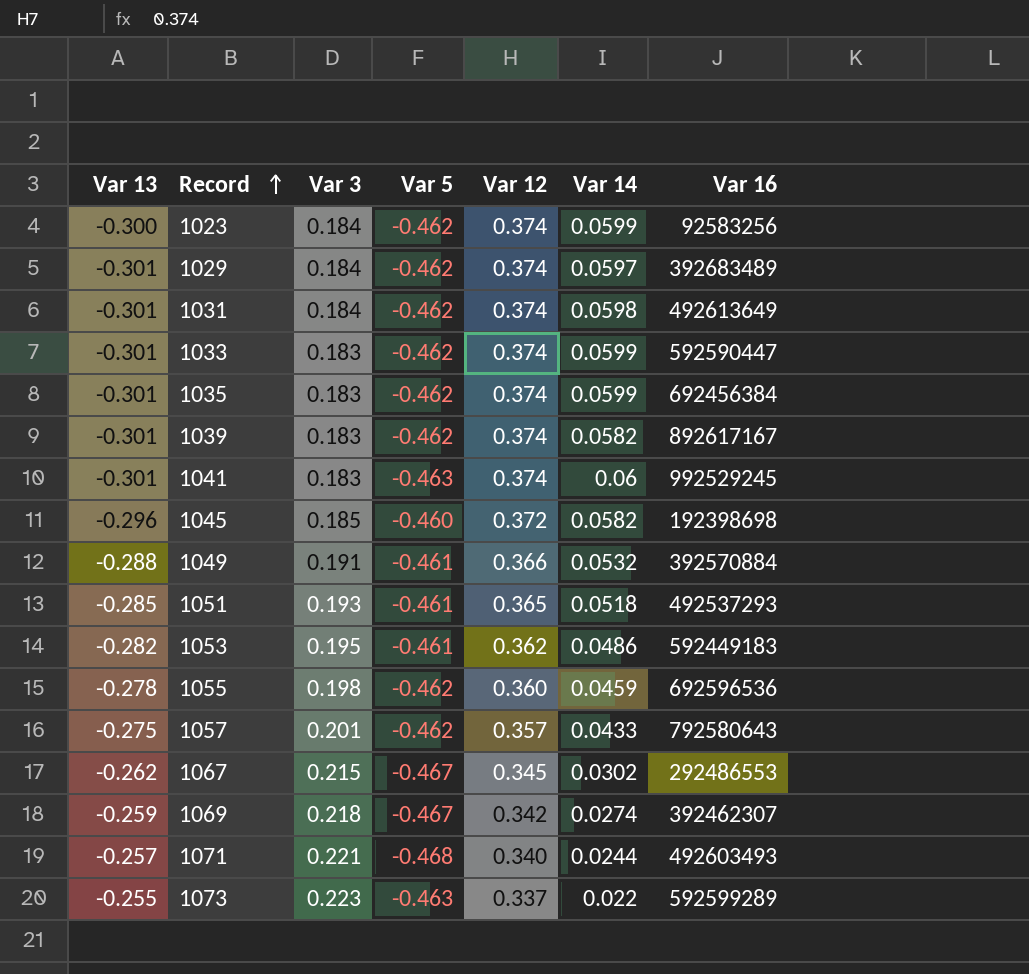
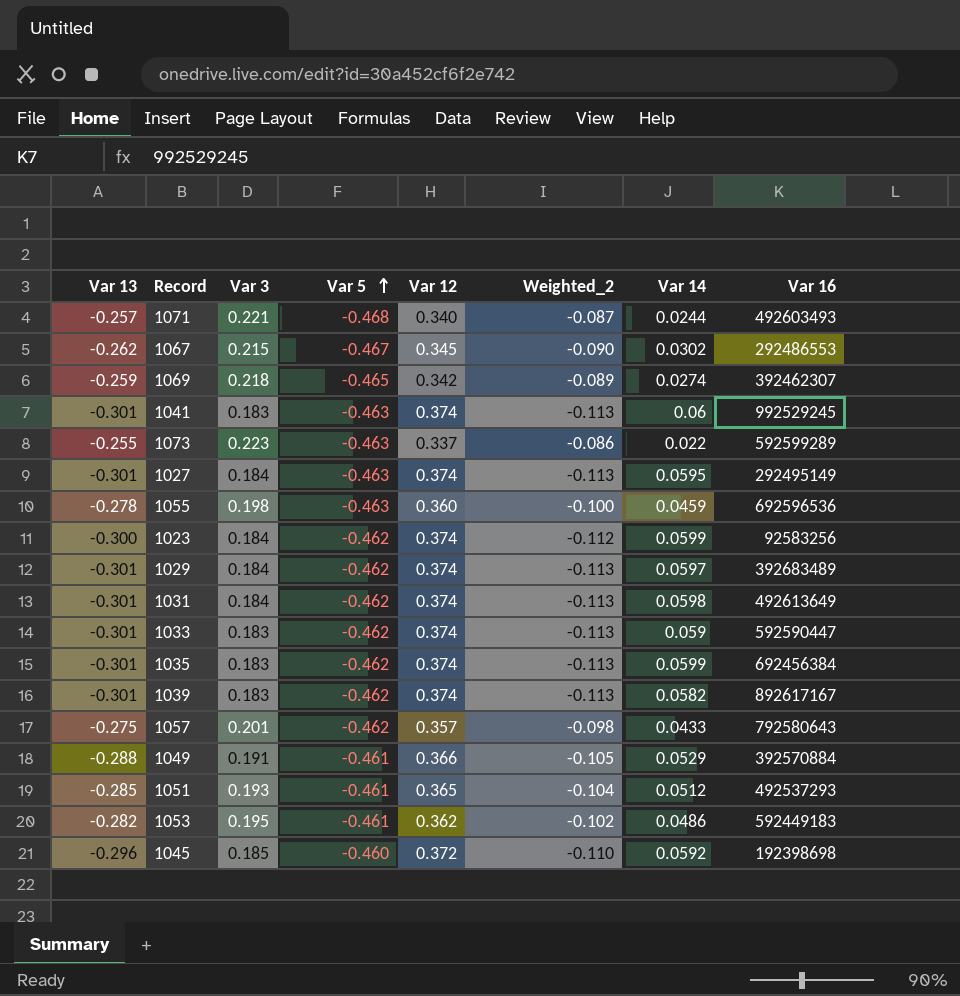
row order: Record ascending -> Var 5 ascending
column Weighted_2 | formula: none -> [Var 13] * [Var 12]
1069 | Var 5: -0.467 -> -0.465
row 1027: none -> -0.301 | 0.184 | -0.463 | 0.374 | -0.113 | 0.0595 | 292495149
1055 | Var 5: -0.462 -> -0.463
1033 | Var 14: 0.0599 -> 0.059
1049 | Var 14: 0.0532 -> 0.0529
1051 | Var 14: 0.0518 -> 0.0512
1045 | Var 14: 0.0582 -> 0.0592

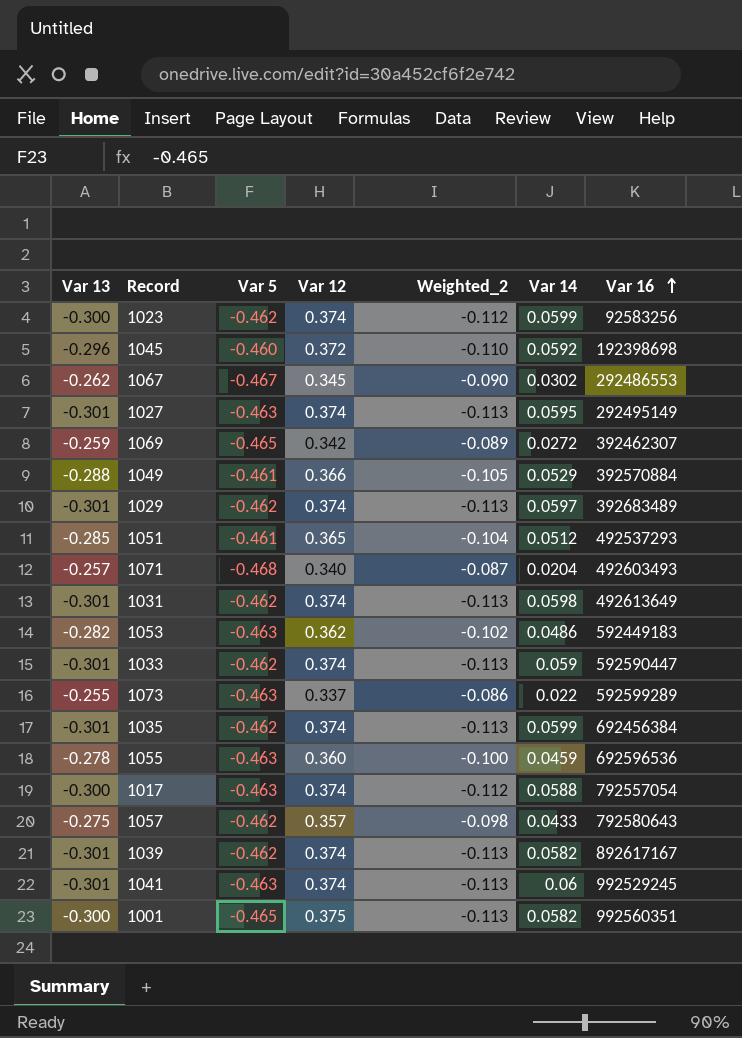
row order: Var 5 ascending -> Var 16 ascending
column Var 3 | position: 3 -> none
1069 | Var 14: 0.0274 -> 0.0272
1071 | Var 14: 0.0244 -> 0.0204
1053 | Var 5: -0.461 -> -0.463
row 1017: none -> -0.300 | -0.463 | 0.374 | -0.112 | 0.0588 | 792557054
row 1001: none -> -0.300 | -0.465 | 0.375 | -0.113 | 0.0582 | 992560351

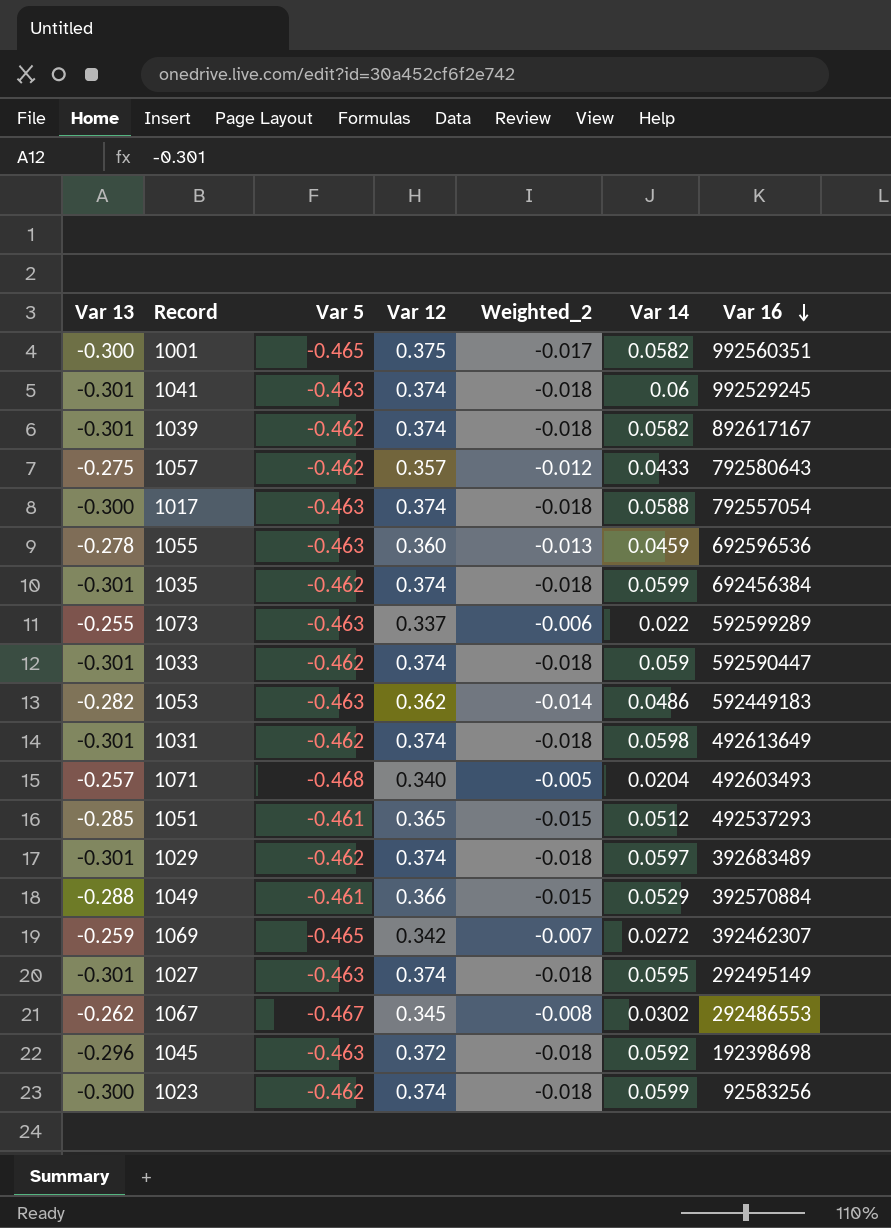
row order: Var 16 ascending -> Var 16 descending
column Weighted_2 | formula: [Var 13] * [Var 12] -> [Var 13] * [Var 14]
1045 | Var 5: -0.460 -> -0.463

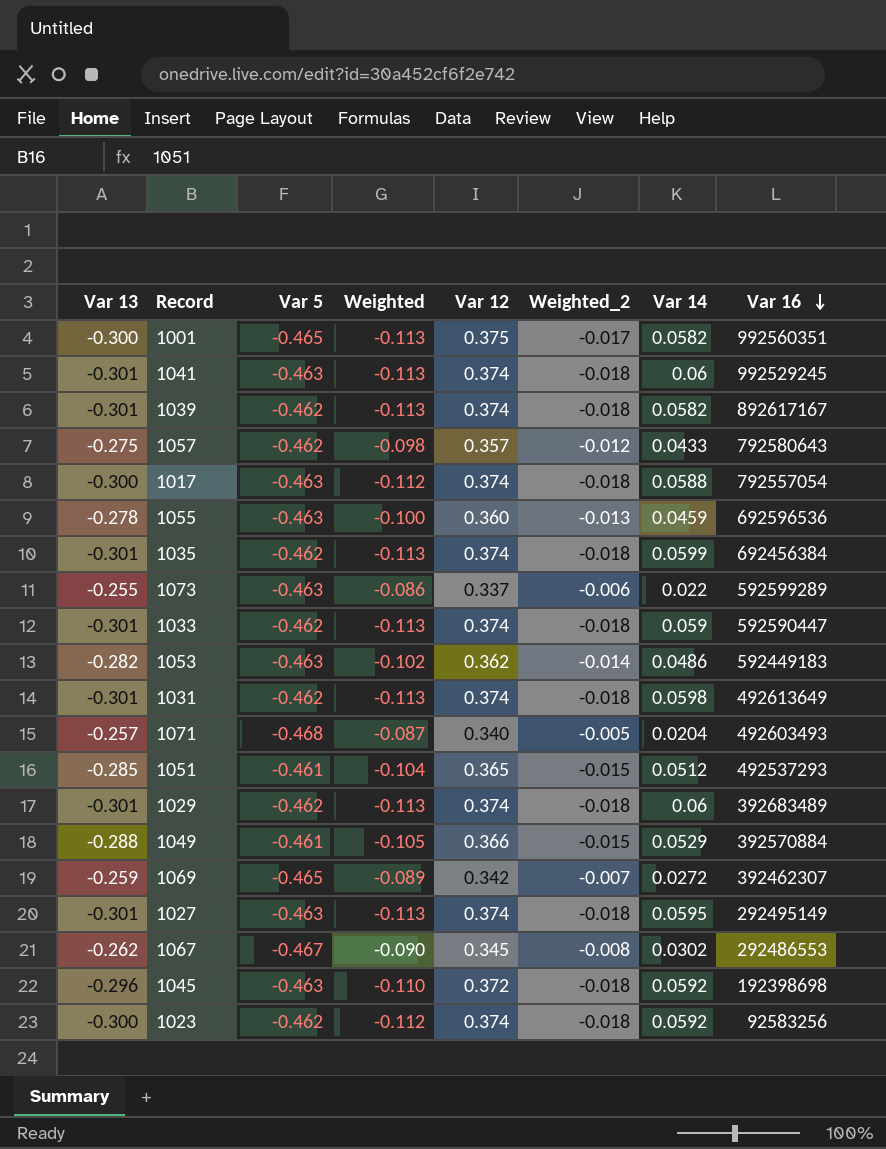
column Weighted | formula: none -> [Var 13] * [Var 12]
1029 | Var 14: 0.0597 -> 0.06
1023 | Var 14: 0.0599 -> 0.0592

